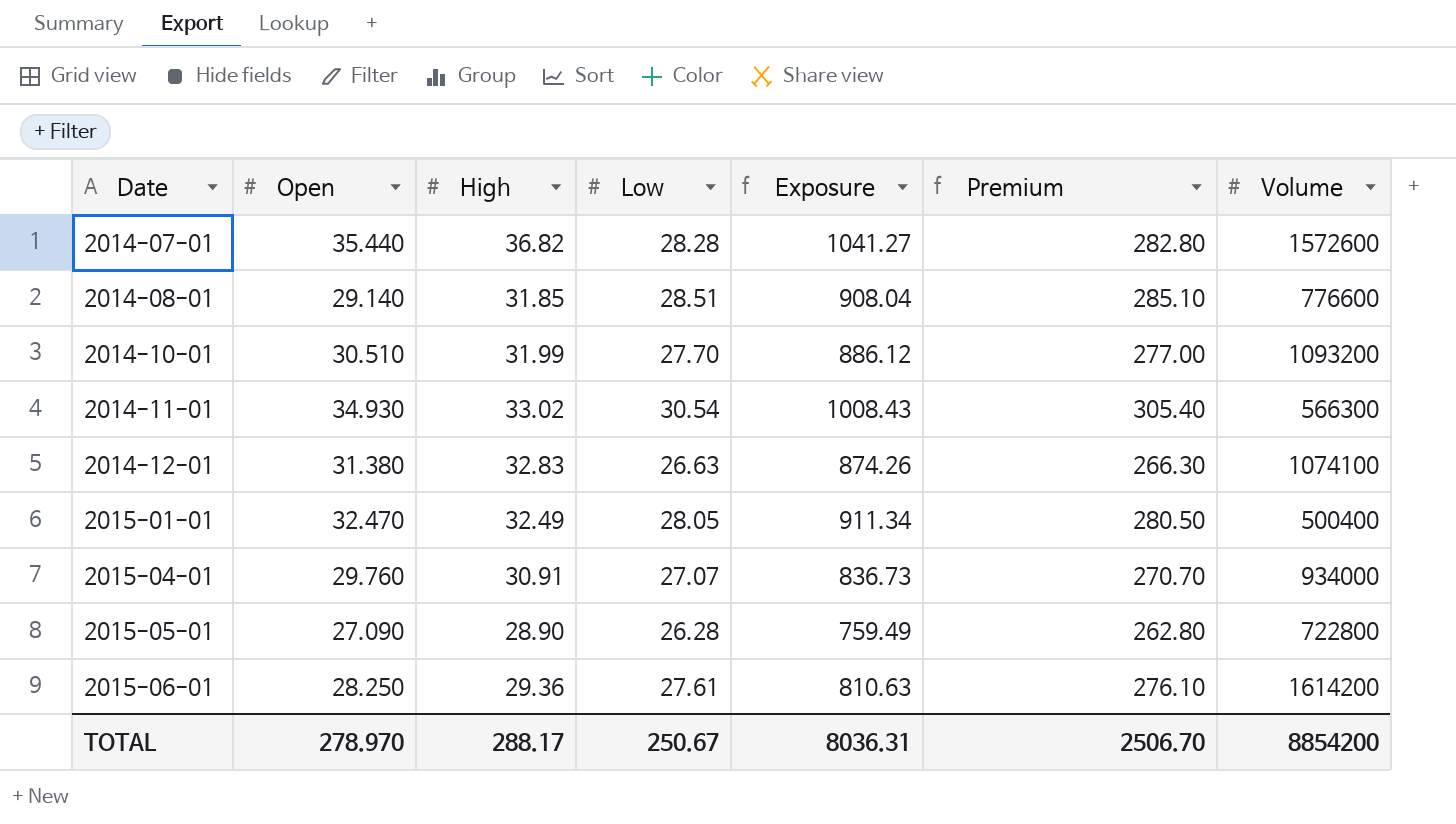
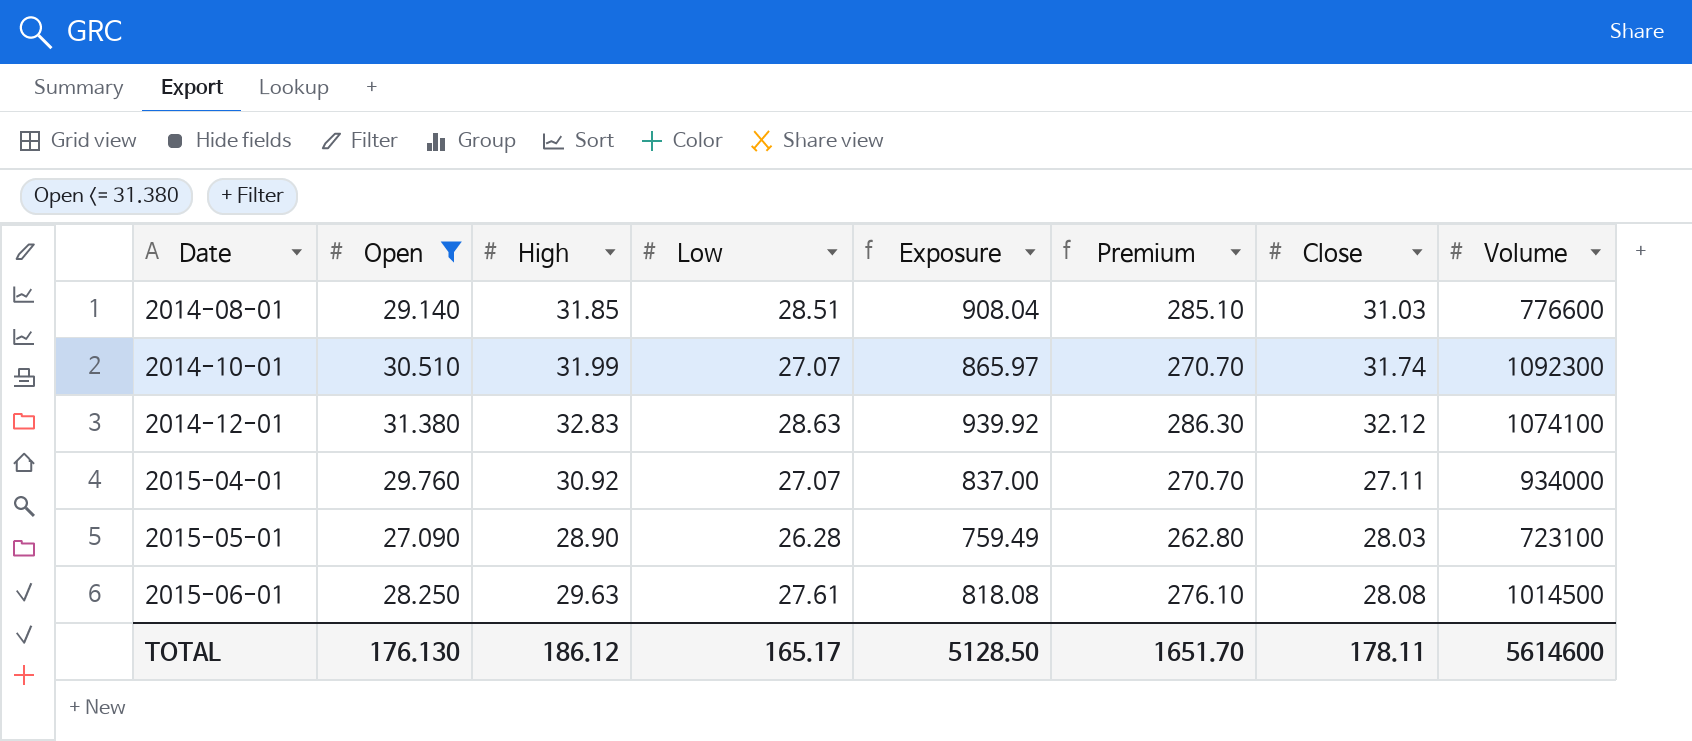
filter: none -> Open <= 31.380
column Close | position: none -> 7
2014-10-01 | Low: 27.70 -> 27.07
2014-10-01 | Exposure: 886.12 -> 865.97
2014-10-01 | Premium: 277.00 -> 270.70
2014-10-01 | Volume: 1093200 -> 1092300
2014-12-01 | Low: 26.63 -> 28.63
2014-12-01 | Exposure: 874.26 -> 939.92
2014-12-01 | Premium: 266.30 -> 286.30
2015-04-01 | High: 30.91 -> 30.92
2015-04-01 | Exposure: 836.73 -> 837.00
2015-05-01 | Volume: 722800 -> 723100
2015-06-01 | High: 29.36 -> 29.63
2015-06-01 | Exposure: 810.63 -> 818.08
2015-06-01 | Volume: 1614200 -> 1014500
TOTAL | Open: 278.970 -> 176.130
TOTAL | High: 288.17 -> 186.12
TOTAL | Low: 250.67 -> 165.17
TOTAL | Exposure: 8036.31 -> 5128.50
TOTAL | Premium: 2506.70 -> 1651.70
TOTAL | Volume: 8854200 -> 5614600

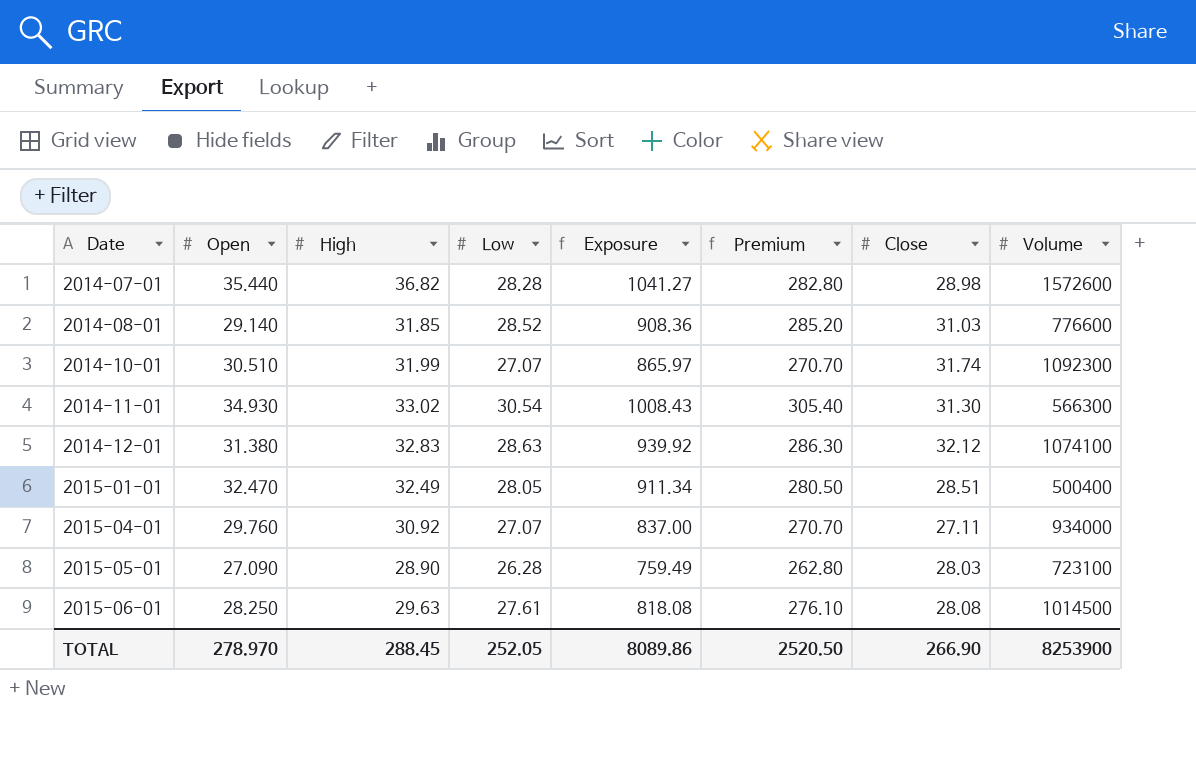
filter: Open <= 31.380 -> none
2014-08-01 | Low: 28.51 -> 28.52
2014-08-01 | Exposure: 908.04 -> 908.36
2014-08-01 | Premium: 285.10 -> 285.20
TOTAL | Open: 176.130 -> 278.970
TOTAL | High: 186.12 -> 288.45
TOTAL | Low: 165.17 -> 252.05
TOTAL | Exposure: 5128.50 -> 8089.86
TOTAL | Premium: 1651.70 -> 2520.50
TOTAL | Close: 178.11 -> 266.90
TOTAL | Volume: 5614600 -> 8253900

